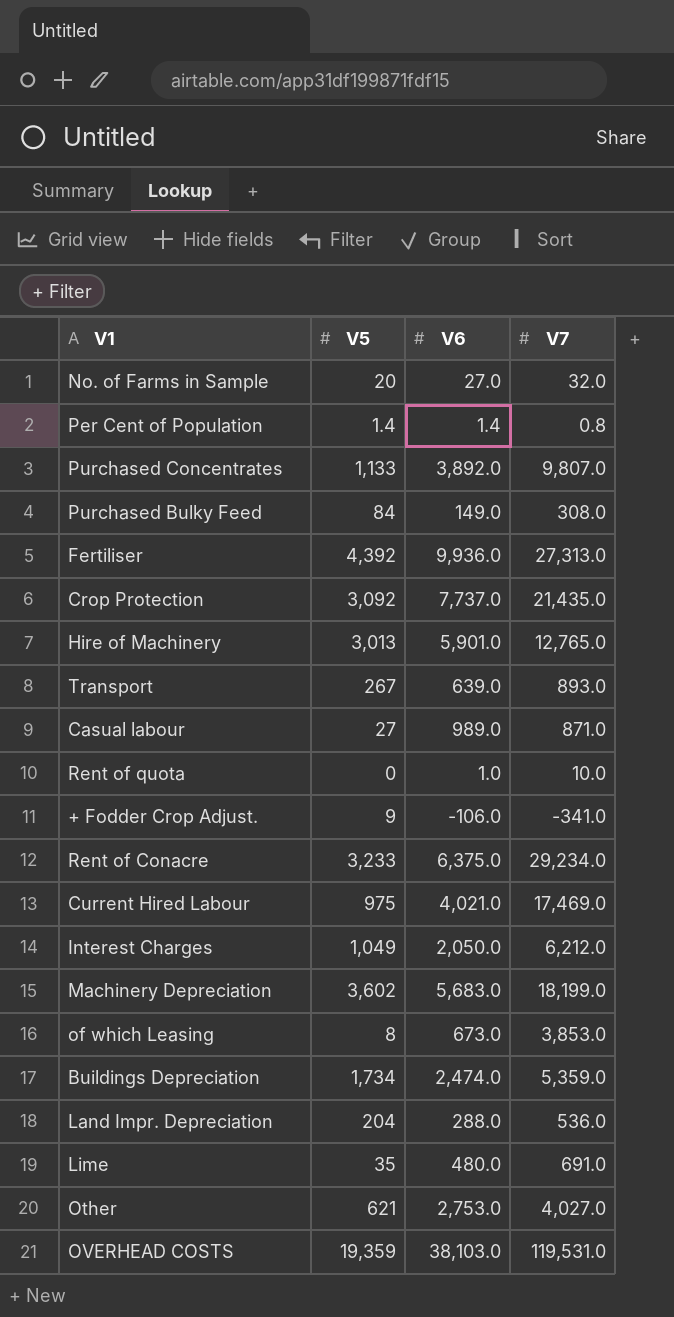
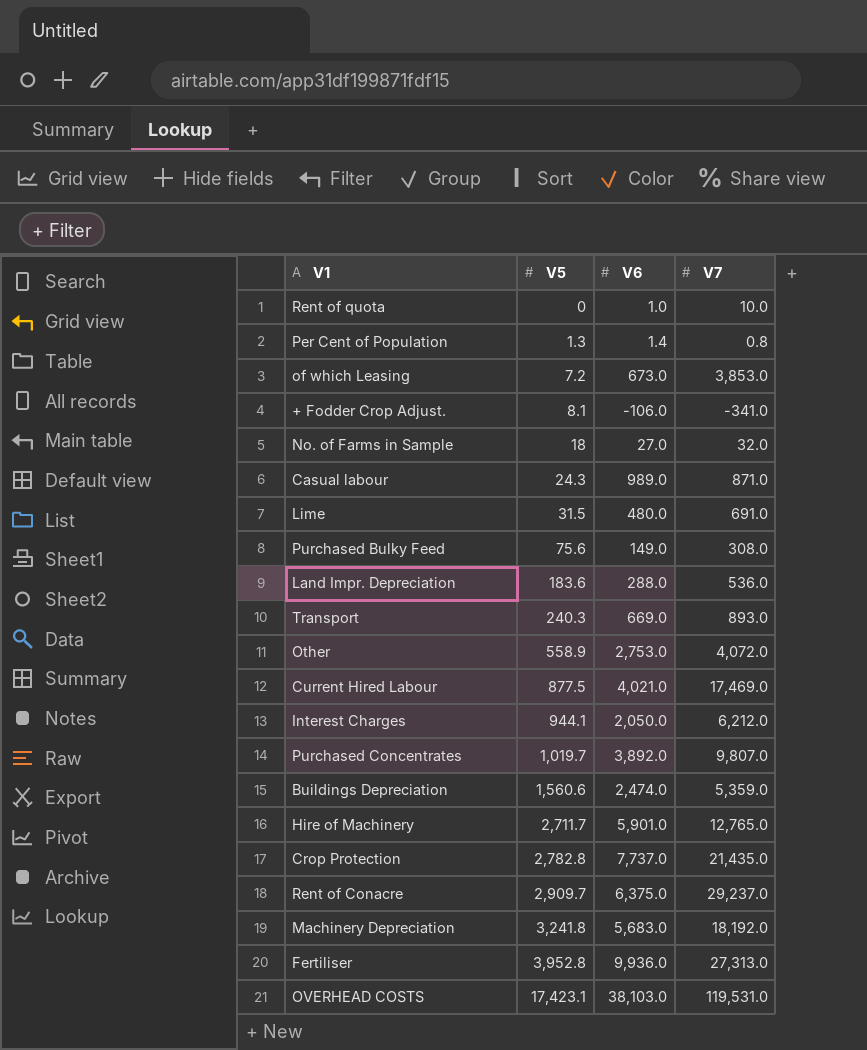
row order: none -> V5 ascending
Per Cent of Population | V5: 1.4 -> 1.3
of which Leasing | V5: 8 -> 7.2
+ Fodder Crop Adjust. | V5: 9 -> 8.1
No. of Farms in Sample | V5: 20 -> 18
Casual labour | V5: 27 -> 24.3
Lime | V5: 35 -> 31.5
Purchased Bulky Feed | V5: 84 -> 75.6
Land Impr. Depreciation | V5: 204 -> 183.6
Transport | V5: 267 -> 240.3
Transport | V6: 639.0 -> 669.0
Other | V5: 621 -> 558.9
Other | V7: 4,027.0 -> 4,072.0
Current Hired Labour | V5: 975 -> 877.5
Interest Charges | V5: 1,049 -> 944.1
Purchased Concentrates | V5: 1,133 -> 1,019.7
Buildings Depreciation | V5: 1,734 -> 1,560.6
Hire of Machinery | V5: 3,013 -> 2,711.7
Crop Protection | V5: 3,092 -> 2,782.8
Rent of Conacre | V5: 3,233 -> 2,909.7
Rent of Conacre | V7: 29,234.0 -> 29,237.0
Machinery Depreciation | V5: 3,602 -> 3,241.8
Machinery Depreciation | V7: 18,199.0 -> 18,192.0
Fertiliser | V5: 4,392 -> 3,952.8
OVERHEAD COSTS | V5: 19,359 -> 17,423.1

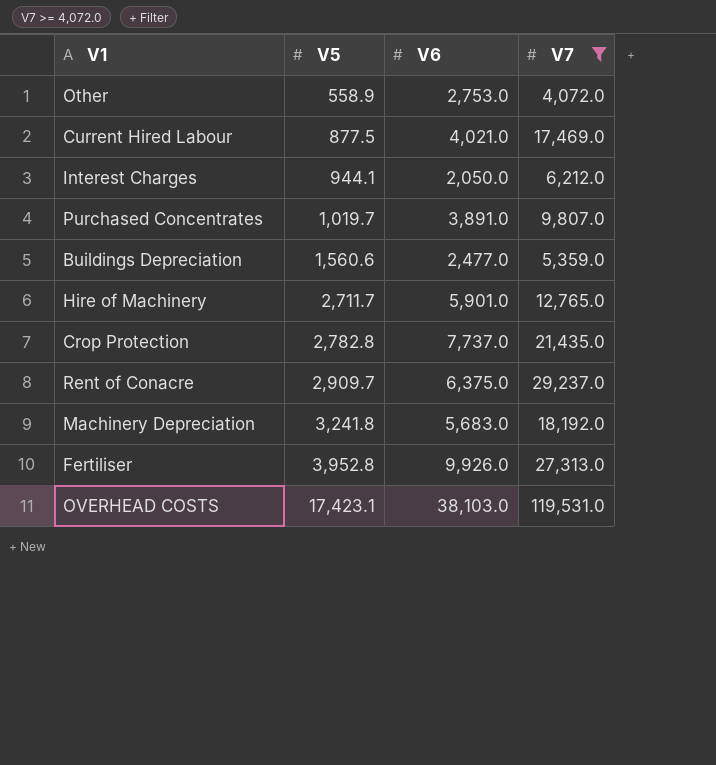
filter: none -> V7 >= 4,072.0
Purchased Concentrates | V6: 3,892.0 -> 3,891.0
Buildings Depreciation | V6: 2,474.0 -> 2,477.0
Fertiliser | V6: 9,936.0 -> 9,926.0

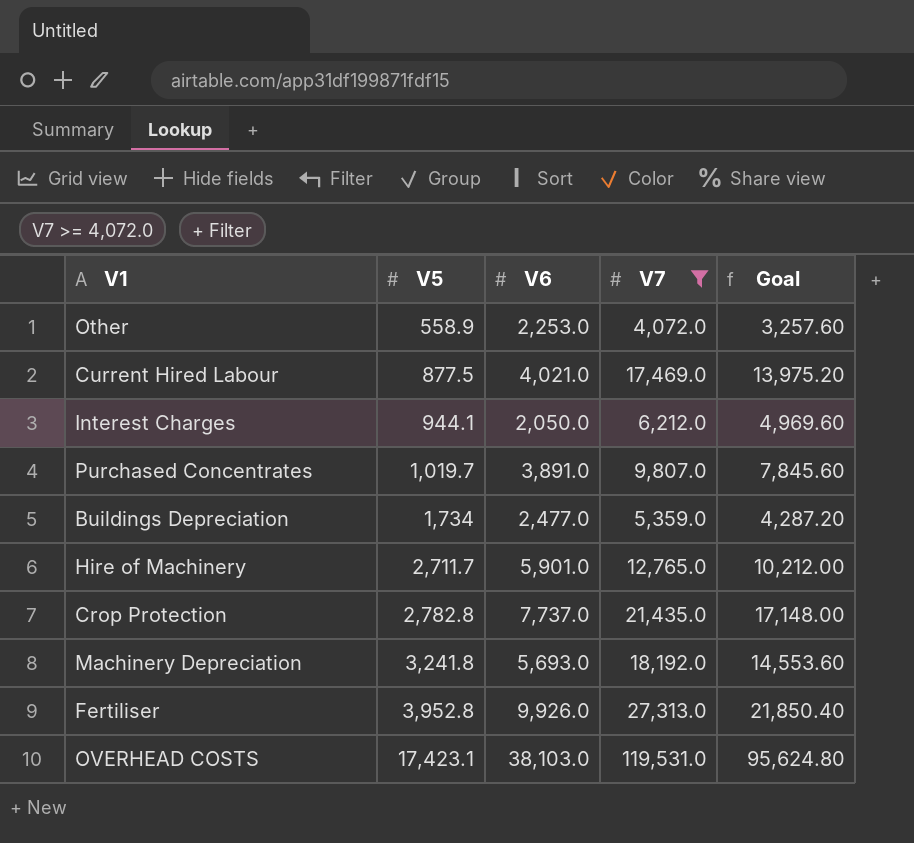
column Goal | formula: none -> [V7] * 0.8
row Rent of Conacre: 2,909.7 | 6,375.0 | 29,237.0 -> none
Other | V6: 2,753.0 -> 2,253.0
Buildings Depreciation | V5: 1,560.6 -> 1,734
Machinery Depreciation | V6: 5,683.0 -> 5,693.0

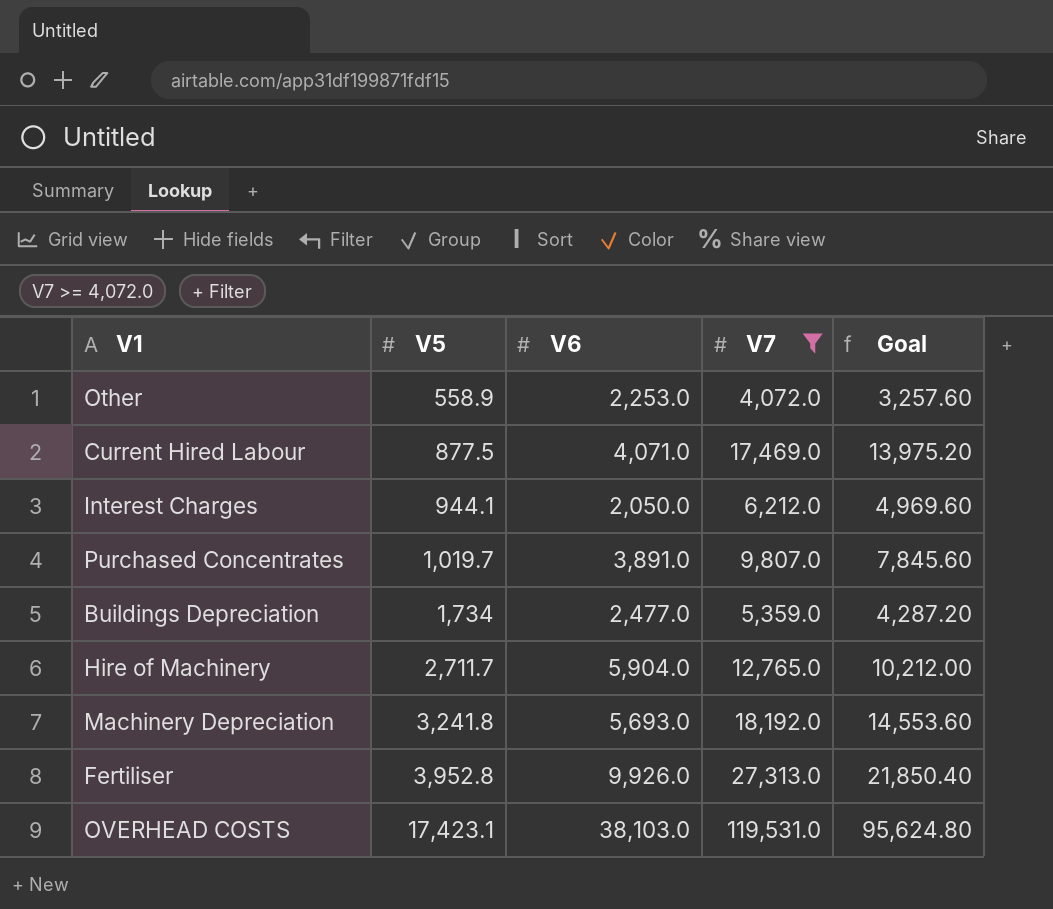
row Crop Protection: 2,782.8 | 7,737.0 | 21,435.0 | 17,148.00 -> none
Current Hired Labour | V6: 4,021.0 -> 4,071.0
Hire of Machinery | V6: 5,901.0 -> 5,904.0

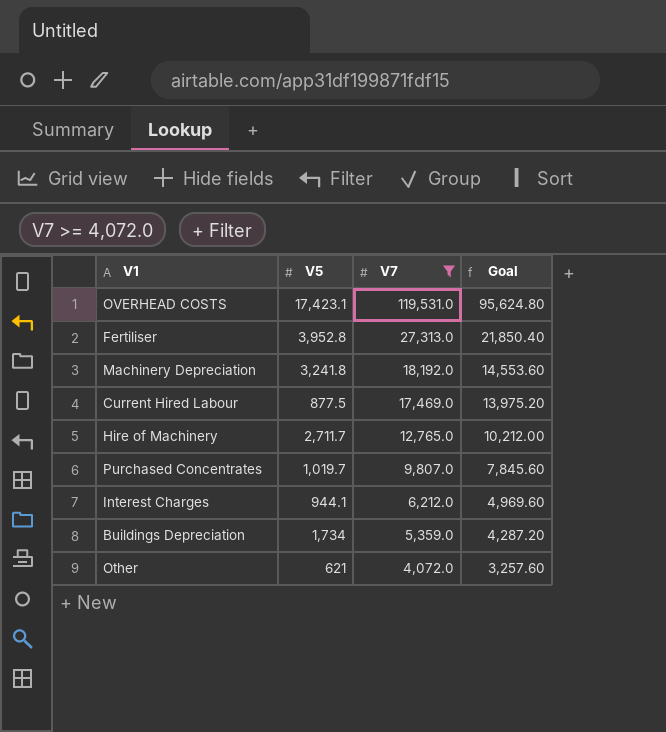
row order: V5 ascending -> V7 descending
column V6 | position: 3 -> none
Other | V5: 558.9 -> 621

